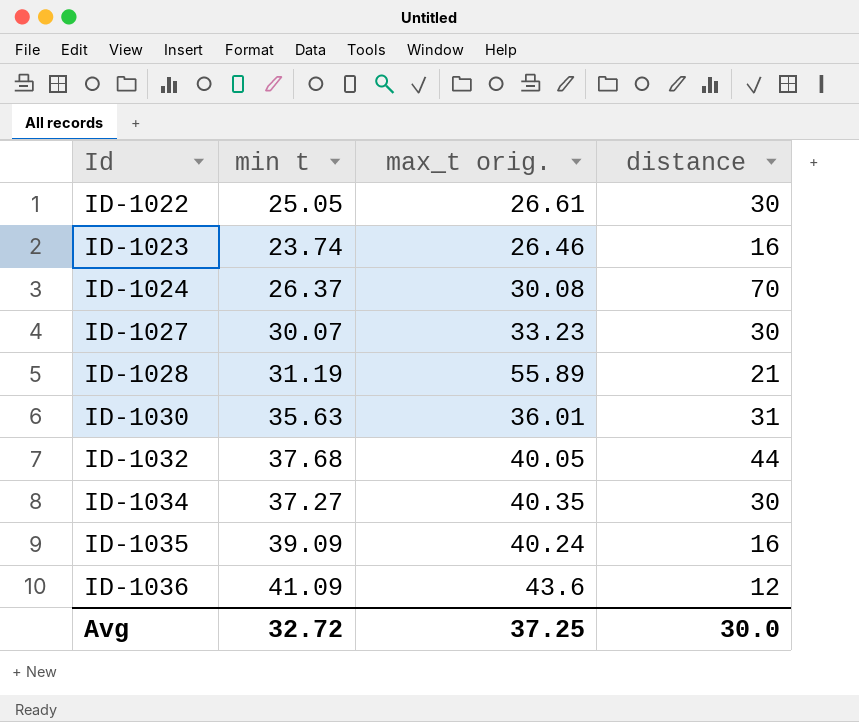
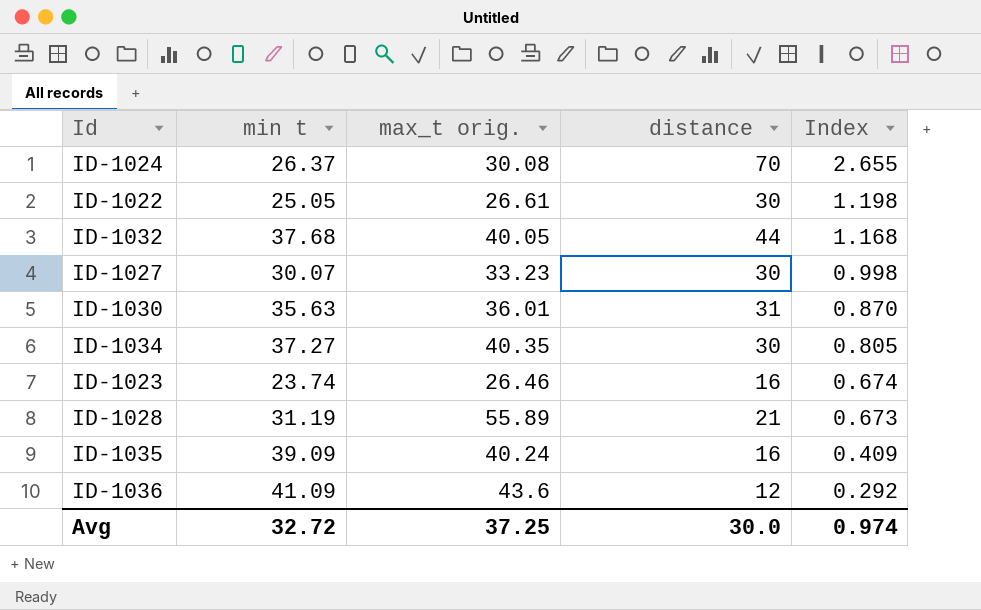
row order: Id ascending -> Index descending
column Index | formula: none -> [distance] / [min t]

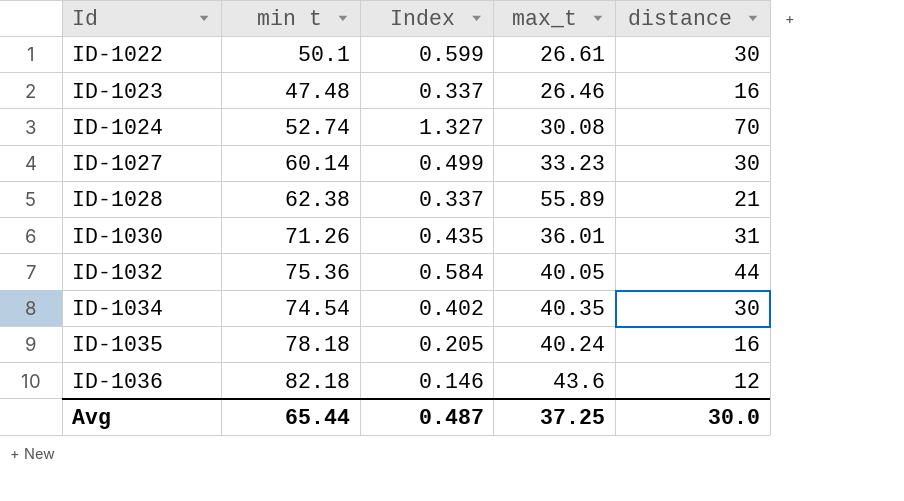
row order: Index descending -> Id ascending
column Index | position: 5 -> 3
column name: max_t orig. -> max_t
ID-1022 | min t: 25.05 -> 50.1
ID-1022 | Index: 1.198 -> 0.599
ID-1023 | min t: 23.74 -> 47.48
ID-1023 | Index: 0.674 -> 0.337
ID-1024 | min t: 26.37 -> 52.74
ID-1024 | Index: 2.655 -> 1.327
ID-1027 | min t: 30.07 -> 60.14
ID-1027 | Index: 0.998 -> 0.499
ID-1028 | min t: 31.19 -> 62.38
ID-1028 | Index: 0.673 -> 0.337
ID-1030 | min t: 35.63 -> 71.26
ID-1030 | Index: 0.870 -> 0.435
ID-1032 | min t: 37.68 -> 75.36
ID-1032 | Index: 1.168 -> 0.584
ID-1034 | min t: 37.27 -> 74.54
ID-1034 | Index: 0.805 -> 0.402
ID-1035 | min t: 39.09 -> 78.18
ID-1035 | Index: 0.409 -> 0.205
ID-1036 | min t: 41.09 -> 82.18
ID-1036 | Index: 0.292 -> 0.146
Avg | min t: 32.72 -> 65.44
Avg | Index: 0.974 -> 0.487

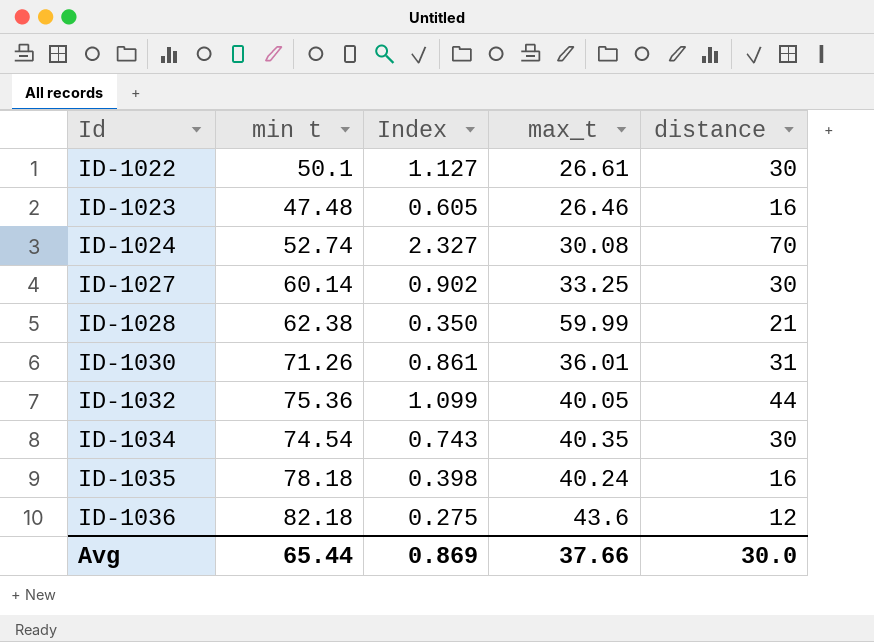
column Index | formula: [distance] / [min t] -> [distance] / [max_t]
ID-1027 | max_t: 33.23 -> 33.25
ID-1028 | max_t: 55.89 -> 59.99
Avg | Index: 0.487 -> 0.869
Avg | max_t: 37.25 -> 37.66

